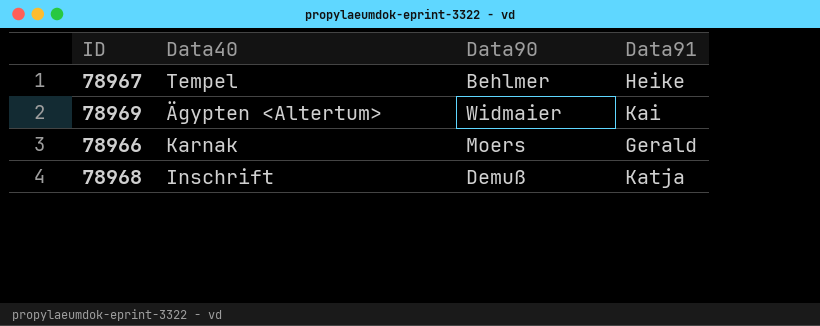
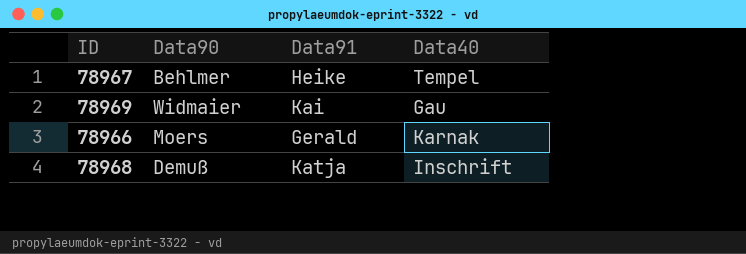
column Data40 | position: 2 -> 4
78969 | Data40: Ägypten <Altertum> -> Gau

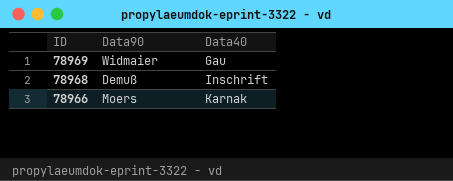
row order: none -> ID descending
column Data91 | position: 3 -> none
row 78967: Behlmer | Heike | Tempel -> none

